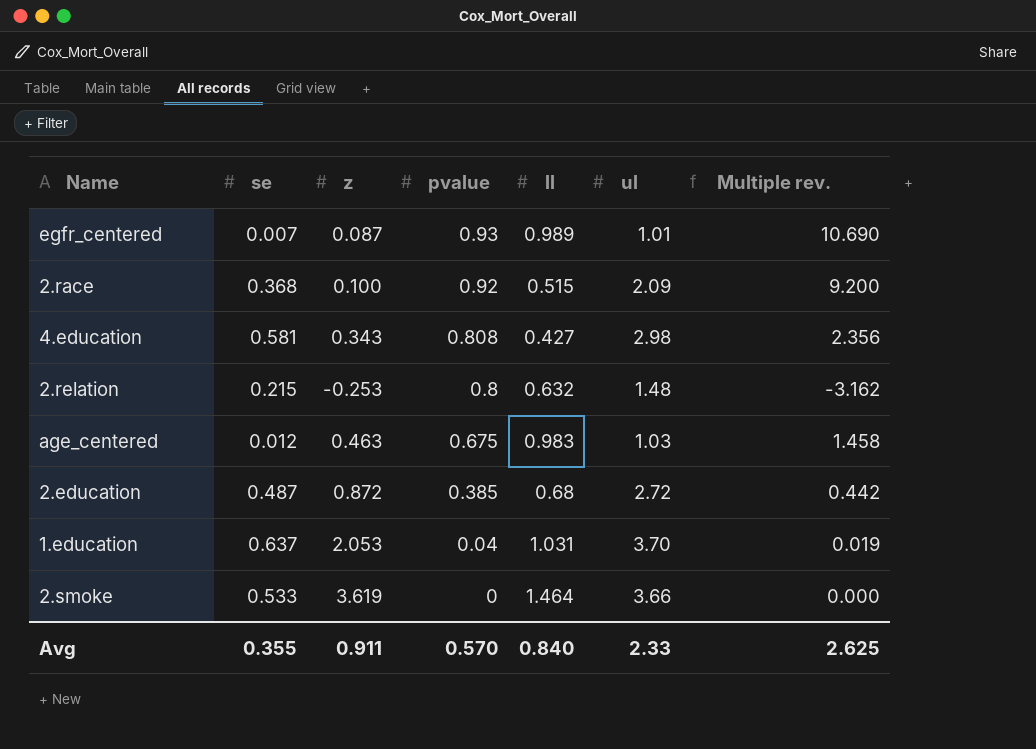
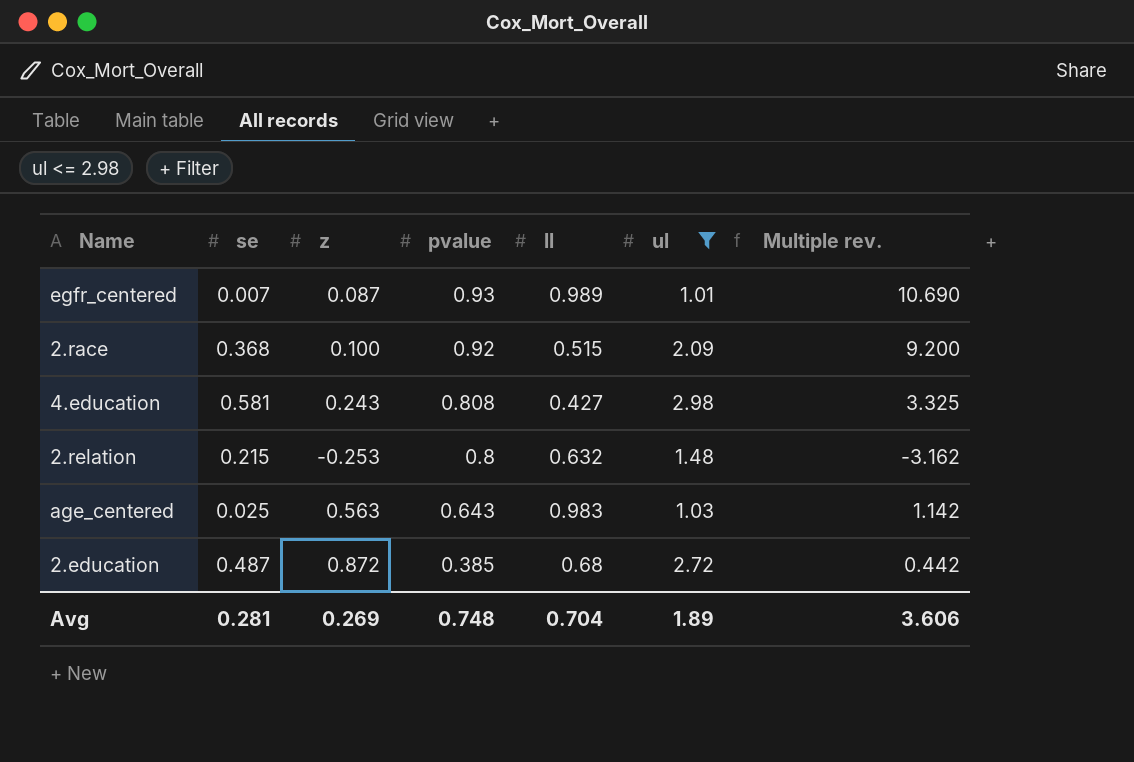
filter: none -> ul <= 2.98
4.education | z: 0.343 -> 0.243
4.education | Multiple rev.: 2.356 -> 3.325
age_centered | se: 0.012 -> 0.025
age_centered | z: 0.463 -> 0.563
age_centered | pvalue: 0.675 -> 0.643
age_centered | Multiple rev.: 1.458 -> 1.142
Avg | se: 0.355 -> 0.281
Avg | z: 0.911 -> 0.269
Avg | pvalue: 0.570 -> 0.748
Avg | ll: 0.840 -> 0.704
Avg | ul: 2.33 -> 1.89
Avg | Multiple rev.: 2.625 -> 3.606

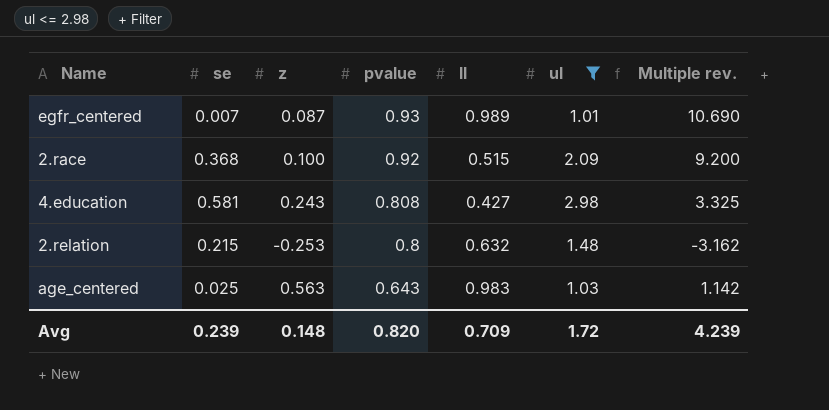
row 2.education: 0.487 | 0.872 | 0.385 | 0.68 | 2.72 | 0.442 -> none
Avg | se: 0.281 -> 0.239
Avg | z: 0.269 -> 0.148
Avg | pvalue: 0.748 -> 0.820
Avg | ll: 0.704 -> 0.709
Avg | ul: 1.89 -> 1.72
Avg | Multiple rev.: 3.606 -> 4.239

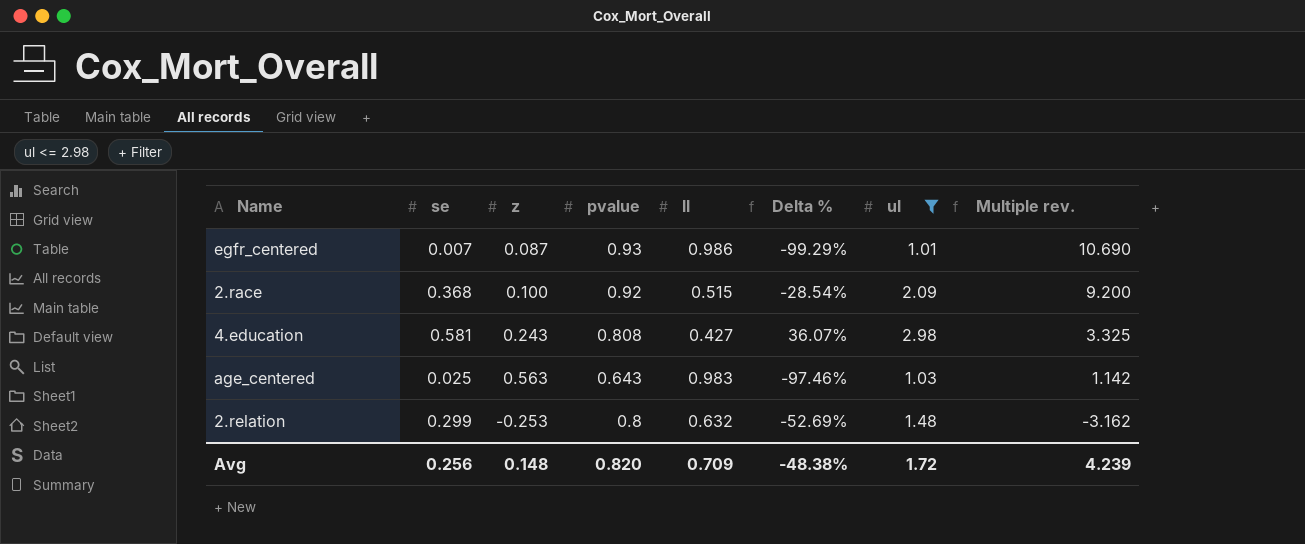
row order: pvalue descending -> Multiple rev. descending
column Delta % | formula: none -> ([se] - [ll]) / [ll]
egfr_centered | ll: 0.989 -> 0.986
2.relation | se: 0.215 -> 0.299
Avg | se: 0.239 -> 0.256

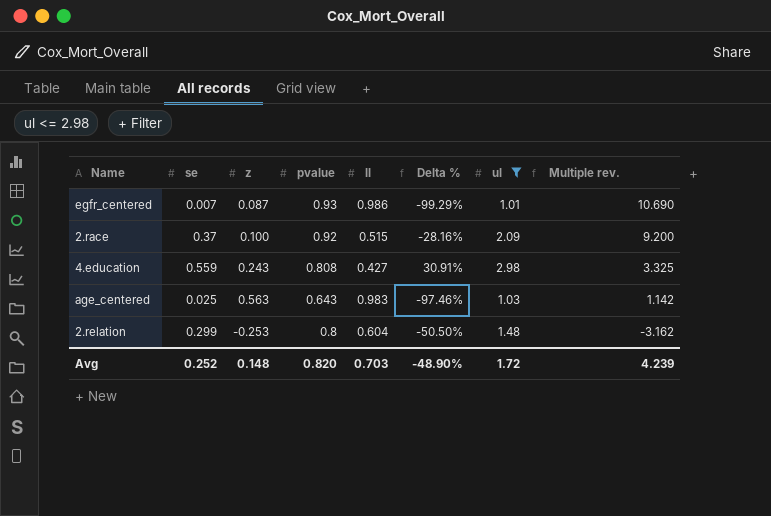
2.race | se: 0.368 -> 0.37
2.race | Delta %: -28.54% -> -28.16%
4.education | se: 0.581 -> 0.559
4.education | Delta %: 36.07% -> 30.91%
2.relation | ll: 0.632 -> 0.604
2.relation | Delta %: -52.69% -> -50.50%
Avg | se: 0.256 -> 0.252
Avg | ll: 0.709 -> 0.703
Avg | Delta %: -48.38% -> -48.90%

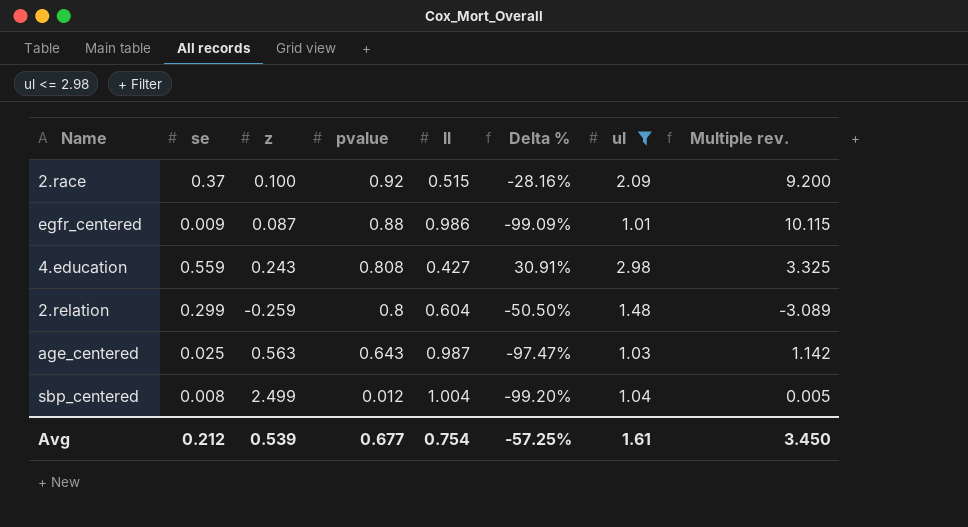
row order: Multiple rev. descending -> pvalue descending
egfr_centered | se: 0.007 -> 0.009
egfr_centered | pvalue: 0.93 -> 0.88
egfr_centered | Delta %: -99.29% -> -99.09%
egfr_centered | Multiple rev.: 10.690 -> 10.115
2.relation | z: -0.253 -> -0.259
2.relation | Multiple rev.: -3.162 -> -3.089
age_centered | ll: 0.983 -> 0.987
age_centered | Delta %: -97.46% -> -97.47%
row sbp_centered: none -> 0.008 | 2.499 | 0.012 | 1.004 | -99.20% | 1.04 | 0.005
Avg | se: 0.252 -> 0.212
Avg | z: 0.148 -> 0.539
Avg | pvalue: 0.820 -> 0.677
Avg | ll: 0.703 -> 0.754
Avg | Delta %: -48.90% -> -57.25%
Avg | ul: 1.72 -> 1.61
Avg | Multiple rev.: 4.239 -> 3.450

